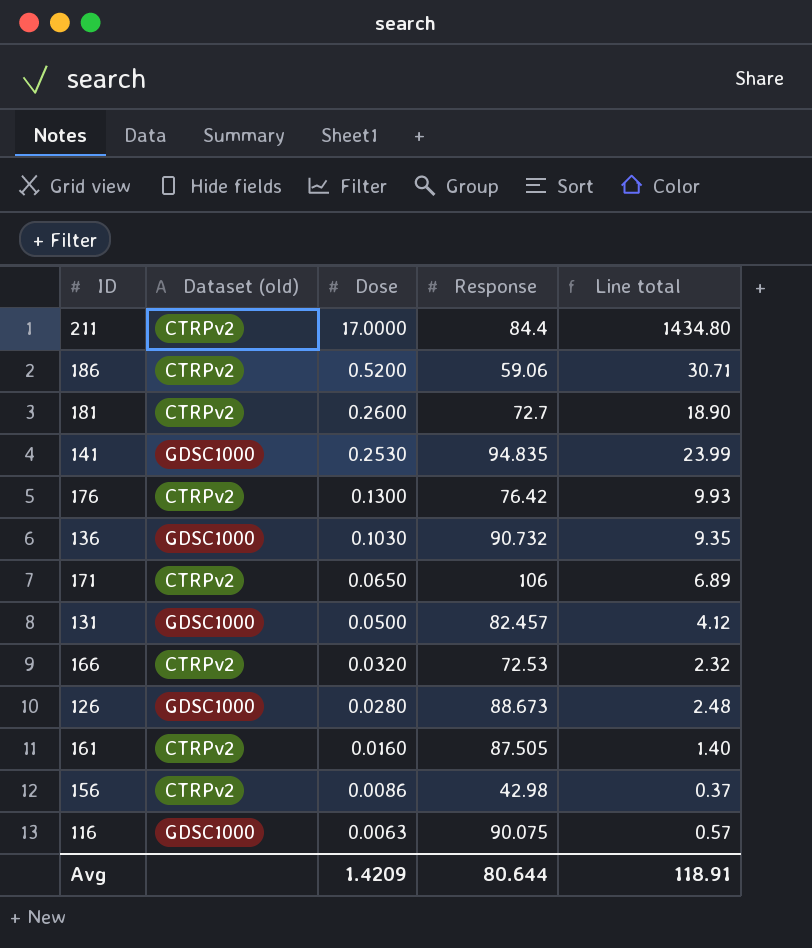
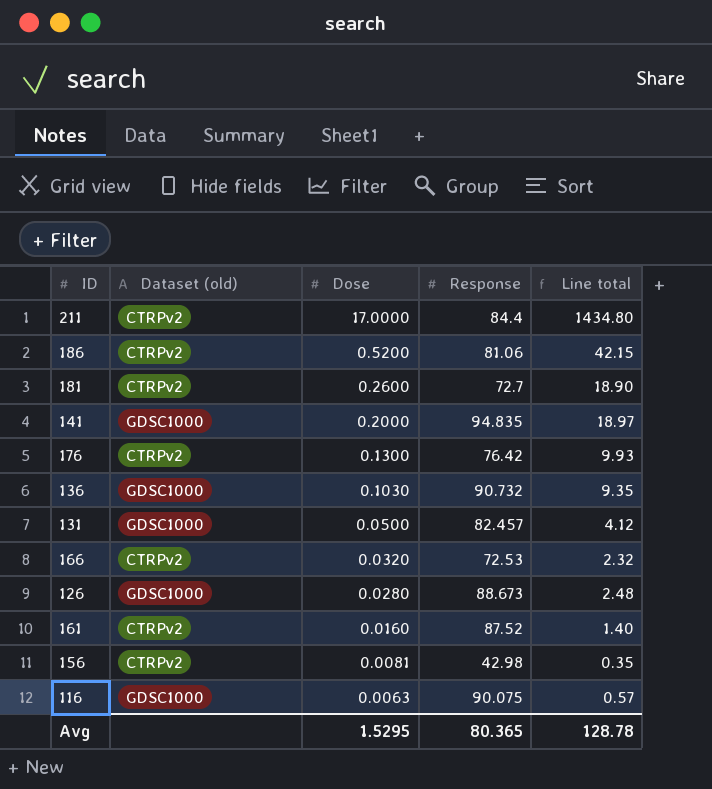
row 171: CTRPv2 | 0.0650 | 106 | 6.89 -> none
186 | Response: 59.06 -> 81.06
186 | Line total: 30.71 -> 42.15
141 | Dose: 0.2530 -> 0.2000
141 | Line total: 23.99 -> 18.97
161 | Response: 87.505 -> 87.52
156 | Dose: 0.0086 -> 0.0081
156 | Line total: 0.37 -> 0.35
Avg | Dose: 1.4209 -> 1.5295
Avg | Response: 80.644 -> 80.365
Avg | Line total: 118.91 -> 128.78

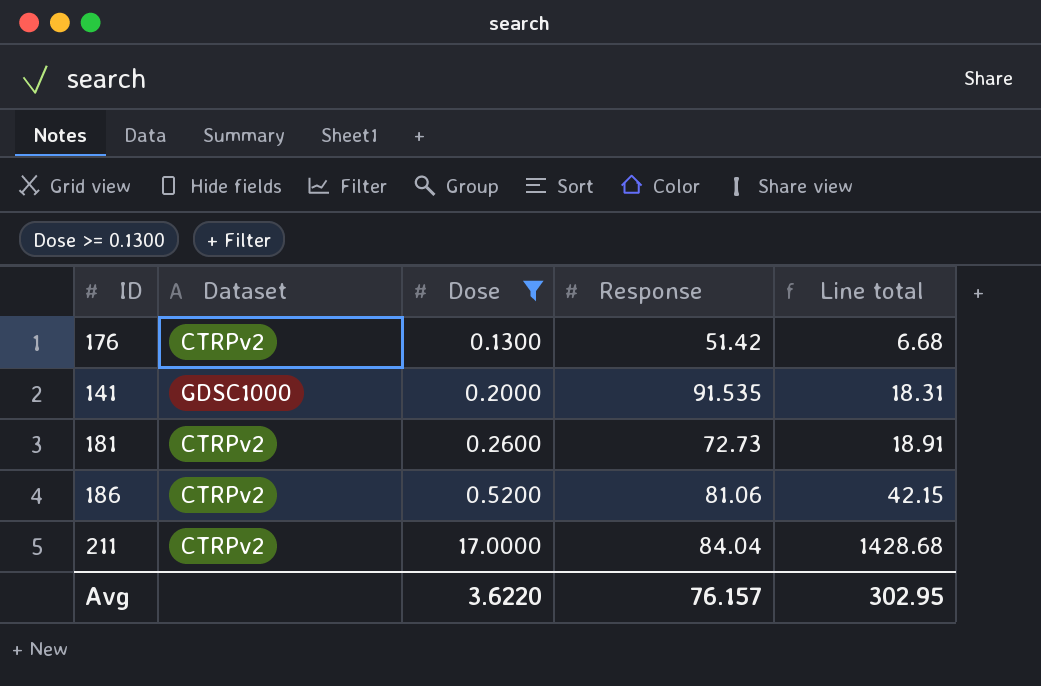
filter: none -> Dose >= 0.1300
row order: Dose descending -> Dose ascending
column name: Dataset (old) -> Dataset
176 | Response: 76.42 -> 51.42
176 | Line total: 9.93 -> 6.68
141 | Response: 94.835 -> 91.535
141 | Line total: 18.97 -> 18.31
181 | Response: 72.7 -> 72.73
181 | Line total: 18.90 -> 18.91
211 | Response: 84.4 -> 84.04
211 | Line total: 1434.80 -> 1428.68
Avg | Dose: 1.5295 -> 3.6220
Avg | Response: 80.365 -> 76.157
Avg | Line total: 128.78 -> 302.95

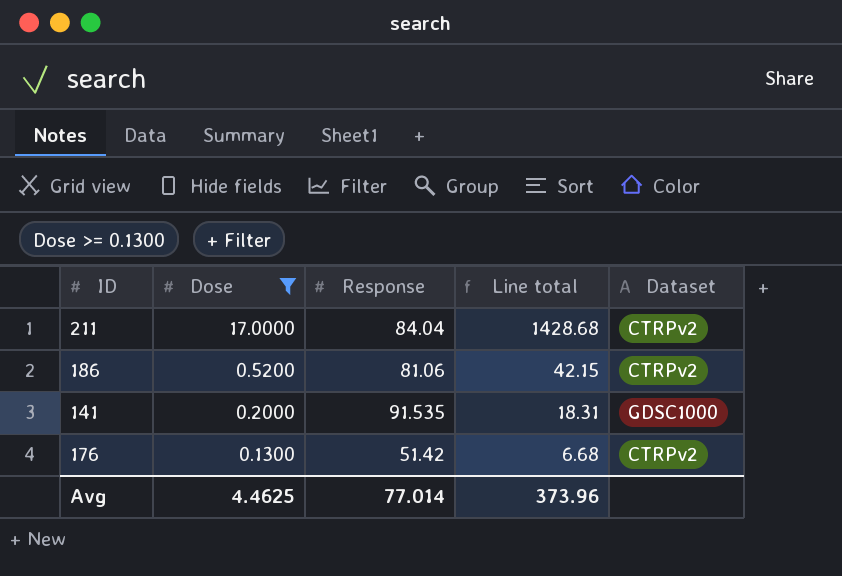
row order: Dose ascending -> Dose descending
column Dataset | position: 2 -> 5
row 181: CTRPv2 | 0.2600 | 72.73 | 18.91 -> none
Avg | Dose: 3.6220 -> 4.4625
Avg | Response: 76.157 -> 77.014
Avg | Line total: 302.95 -> 373.96

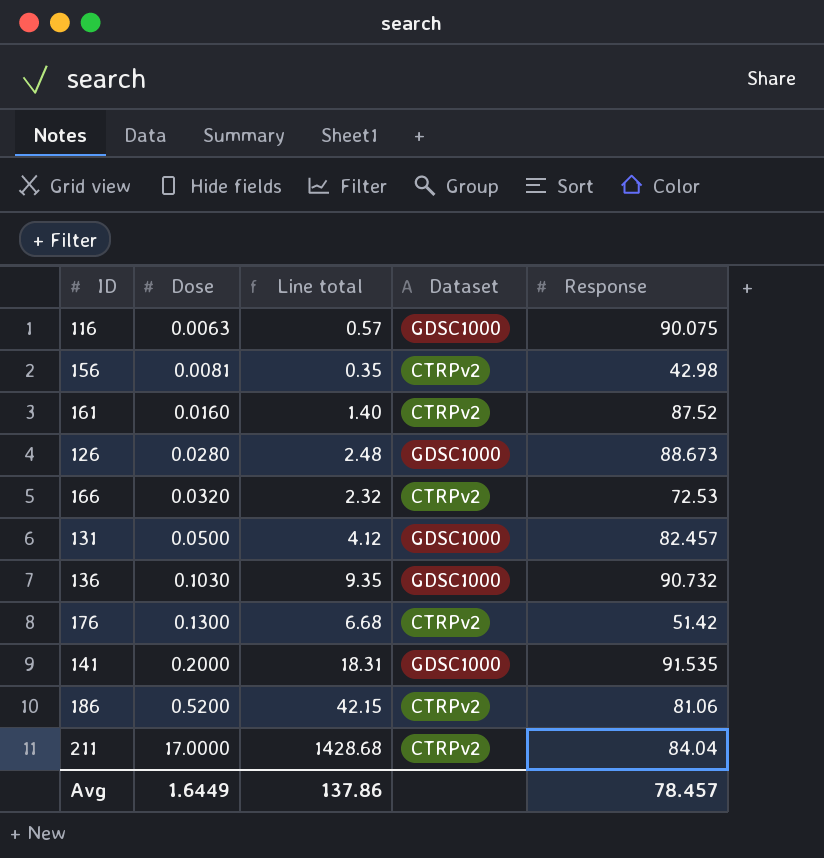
filter: Dose >= 0.1300 -> none
row order: Dose descending -> Dose ascending
column Response | position: 3 -> 5
Avg | Dose: 4.4625 -> 1.6449
Avg | Line total: 373.96 -> 137.86
Avg | Response: 77.014 -> 78.457

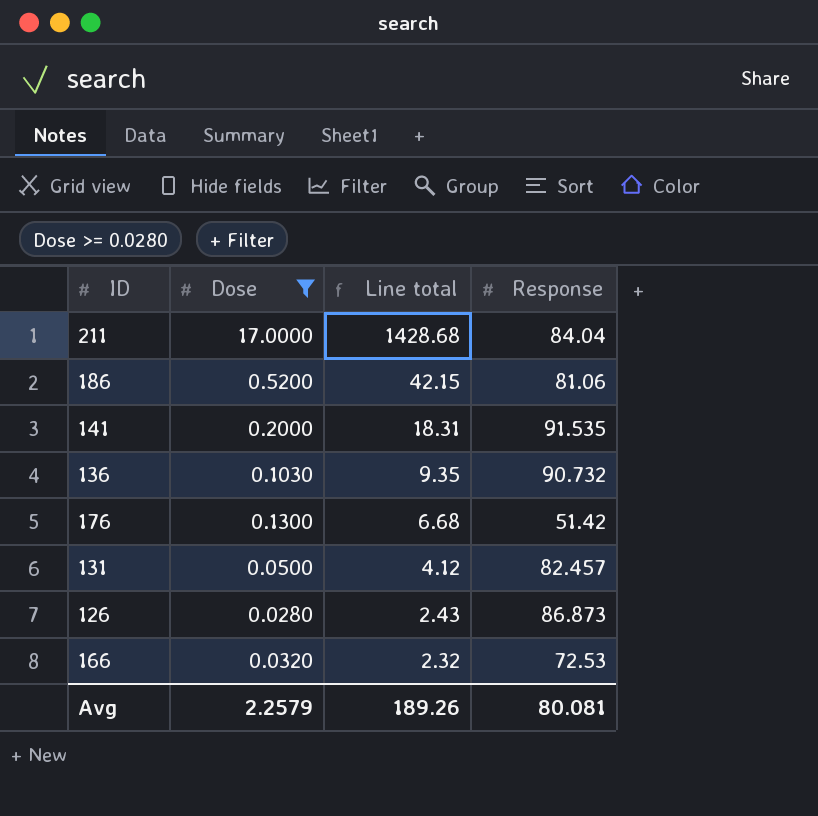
filter: none -> Dose >= 0.0280
row order: Dose ascending -> Line total descending
column Dataset | position: 4 -> none
126 | Line total: 2.48 -> 2.43
126 | Response: 88.673 -> 86.873
Avg | Dose: 1.6449 -> 2.2579
Avg | Line total: 137.86 -> 189.26
Avg | Response: 78.457 -> 80.081

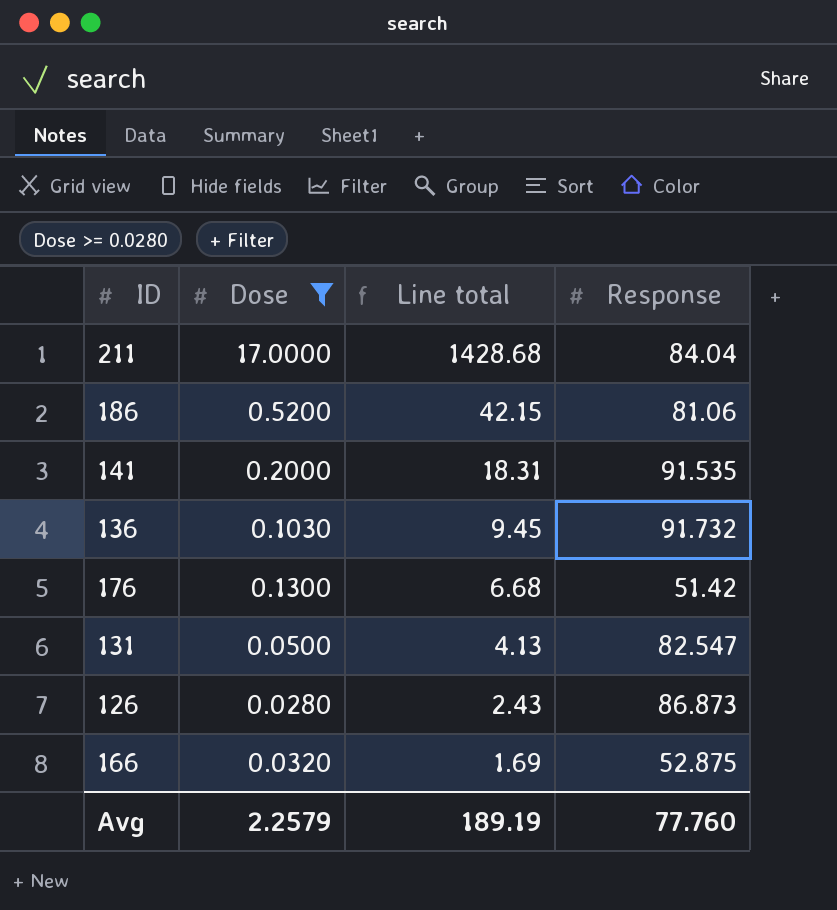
136 | Line total: 9.35 -> 9.45
136 | Response: 90.732 -> 91.732
131 | Line total: 4.12 -> 4.13
131 | Response: 82.457 -> 82.547
166 | Line total: 2.32 -> 1.69
166 | Response: 72.53 -> 52.875
Avg | Line total: 189.26 -> 189.19
Avg | Response: 80.081 -> 77.760

